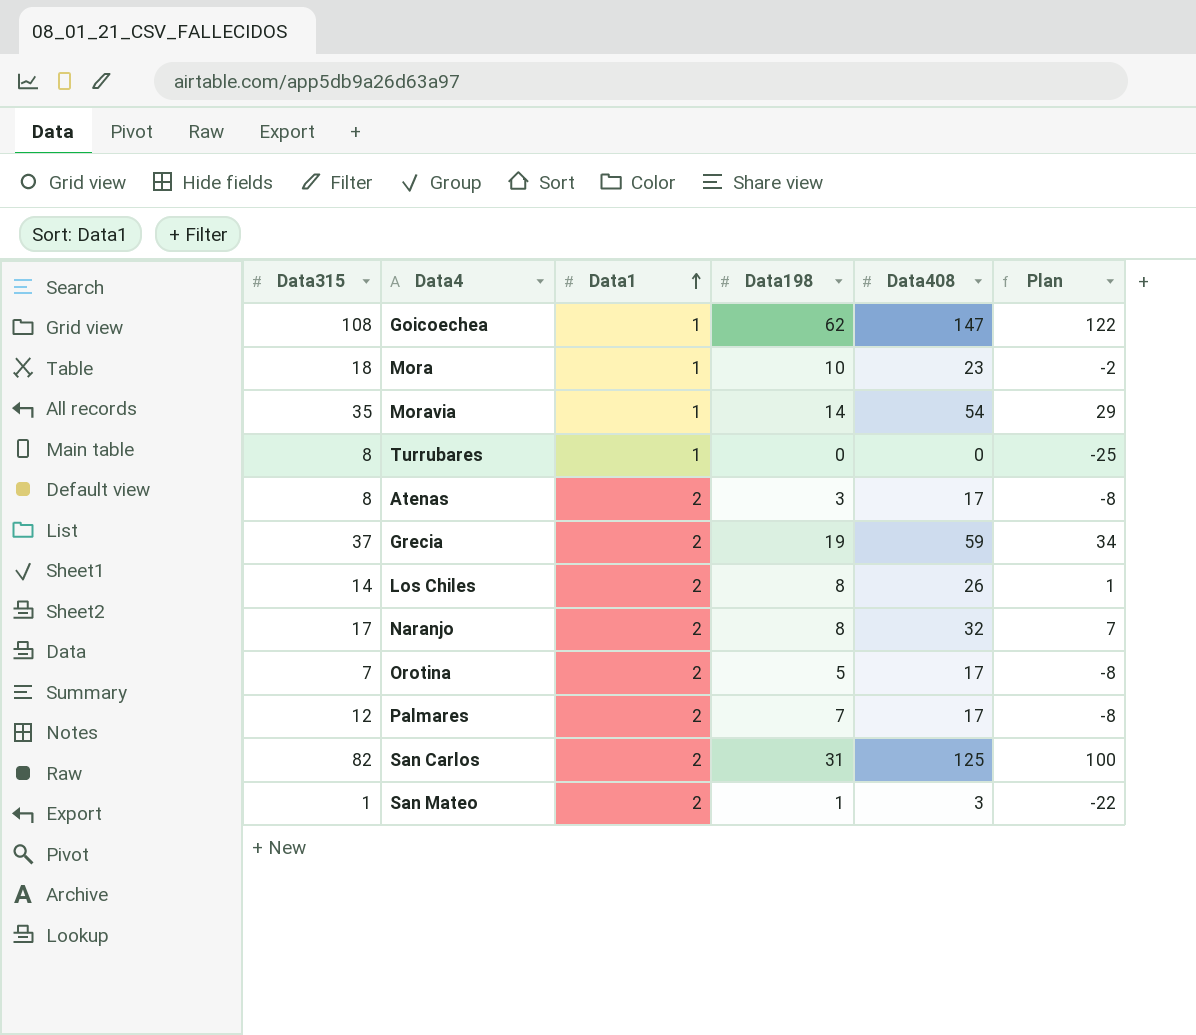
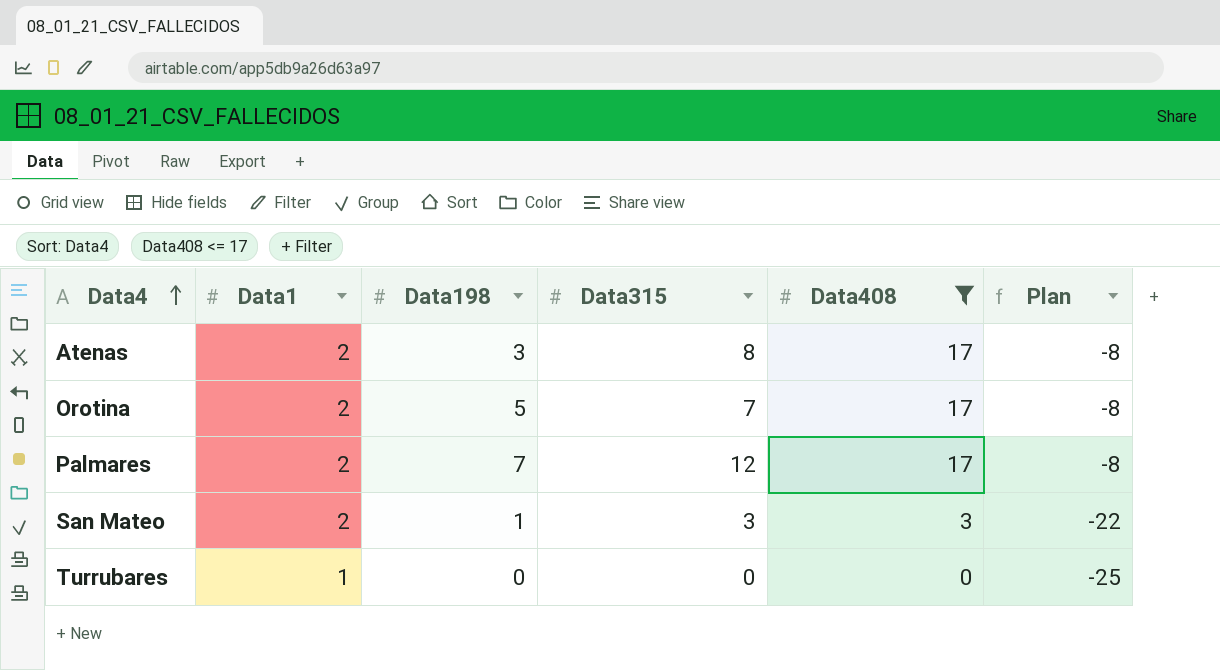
filter: none -> Data408 <= 17
row order: Data1 ascending -> Data4 ascending
column Data315 | position: 1 -> 4
San Mateo | Data315: 1 -> 3
Turrubares | Data315: 8 -> 0

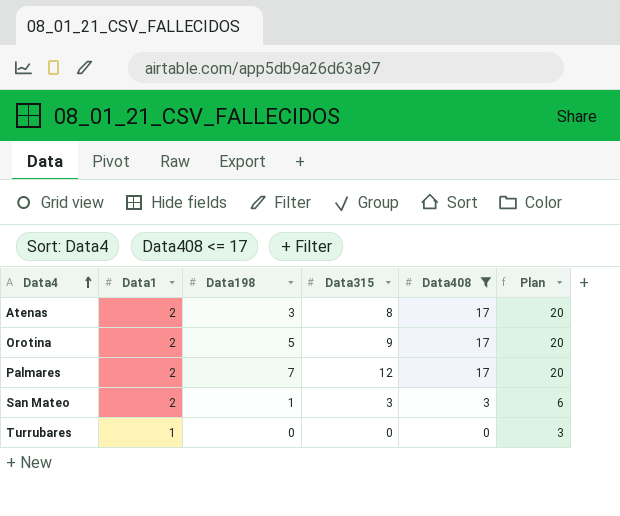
column Plan | formula: [Data408] - 25 -> [Data408] + 3
Orotina | Data315: 7 -> 9

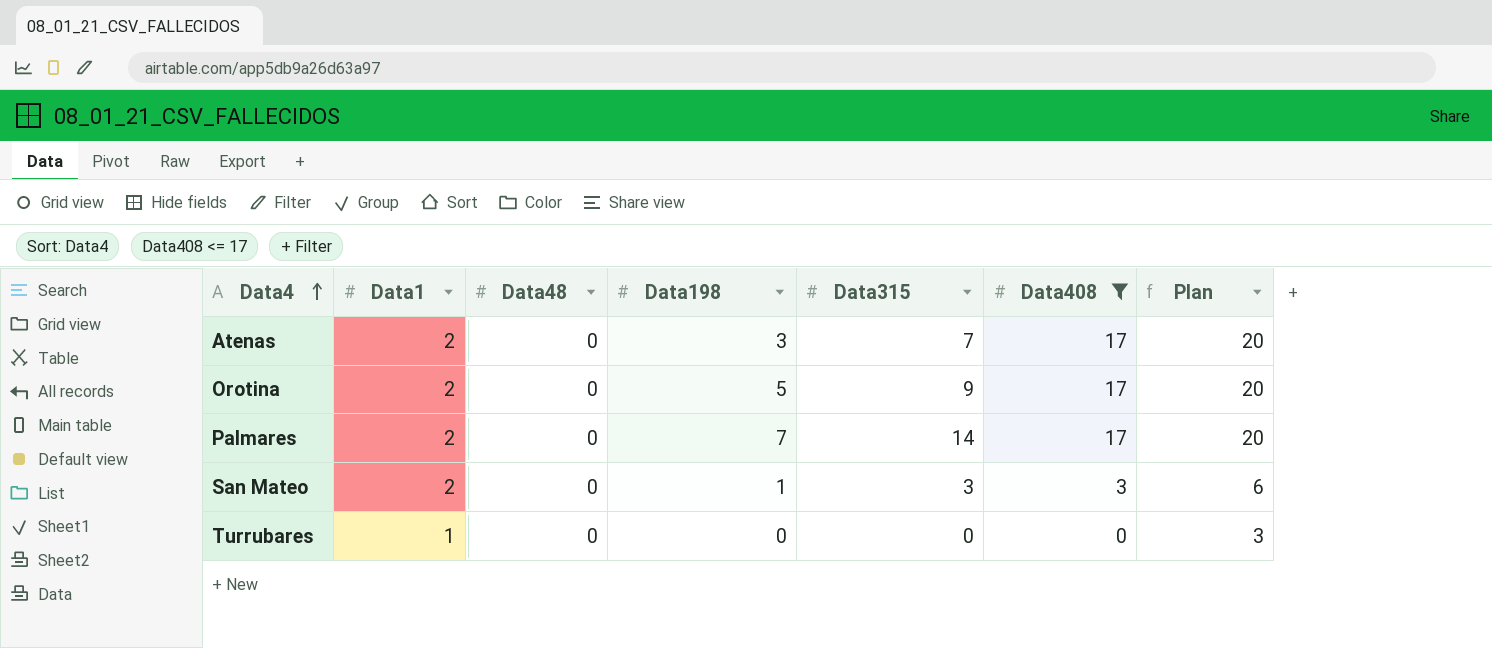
column Data48 | position: none -> 3
Atenas | Data315: 8 -> 7
Palmares | Data315: 12 -> 14

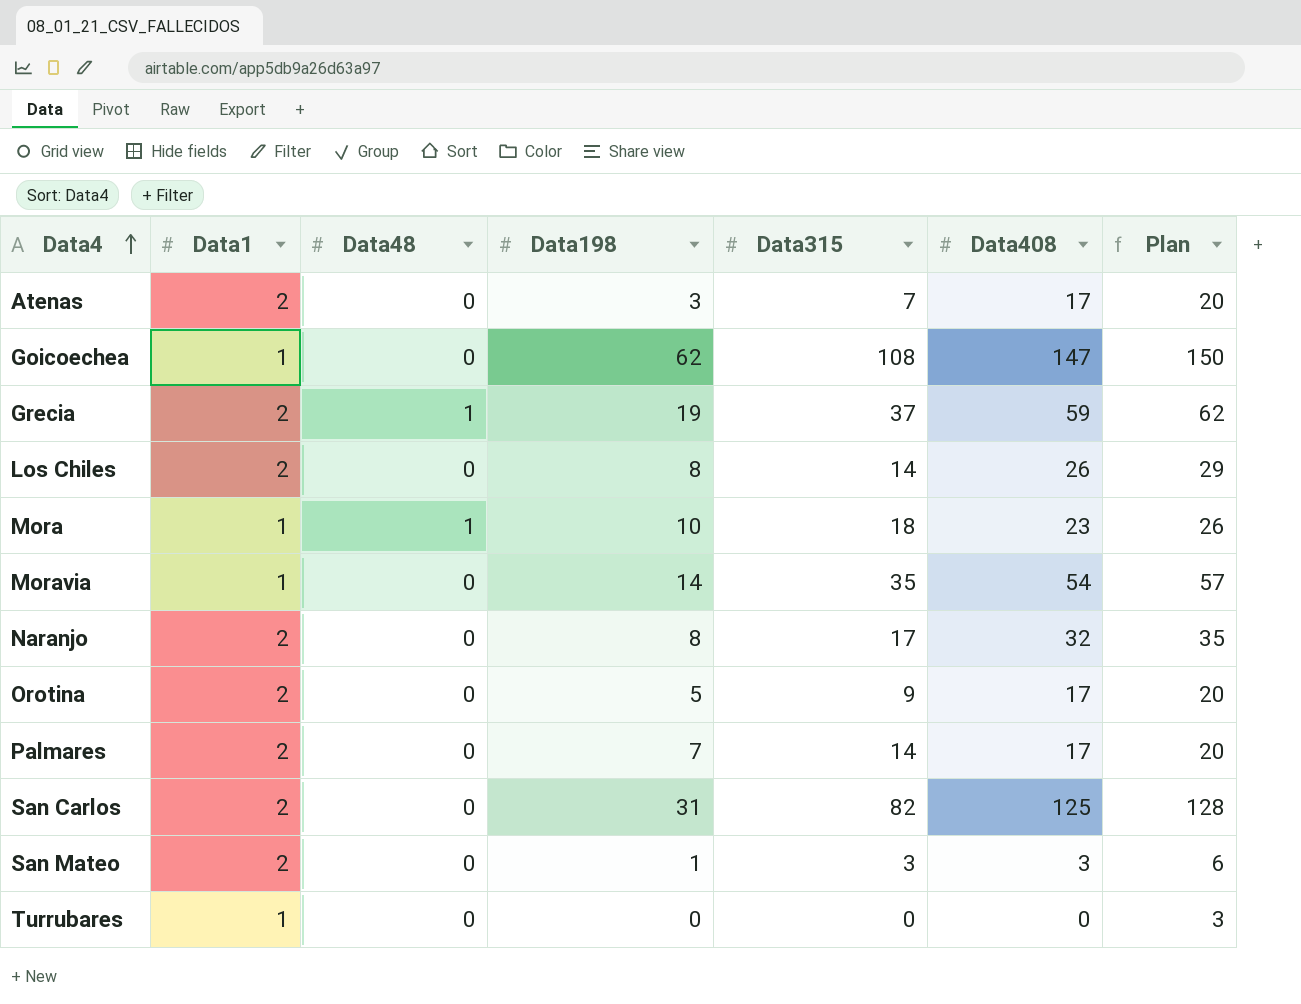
filter: Data408 <= 17 -> none

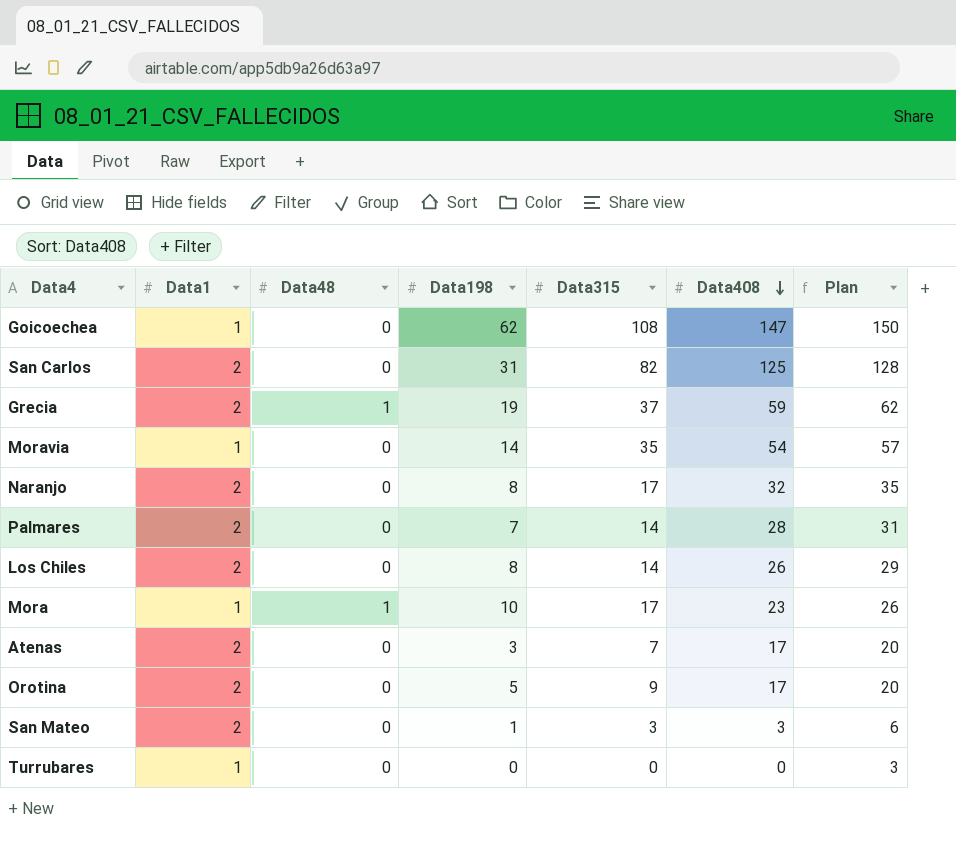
row order: Data4 ascending -> Data408 descending
Palmares | Data408: 17 -> 28
Palmares | Plan: 20 -> 31
Mora | Data315: 18 -> 17

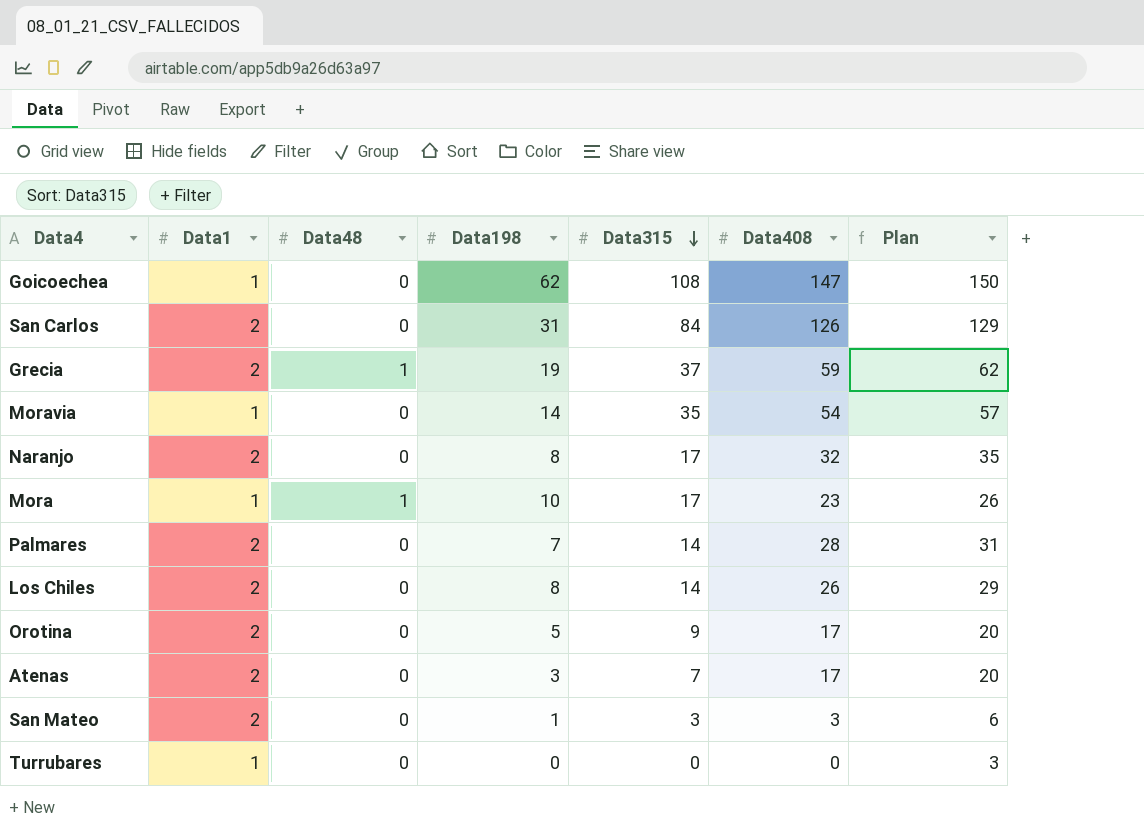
row order: Data408 descending -> Data315 descending
San Carlos | Data315: 82 -> 84
San Carlos | Data408: 125 -> 126
San Carlos | Plan: 128 -> 129

